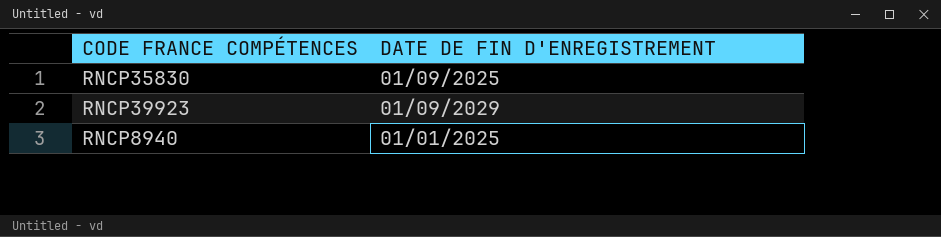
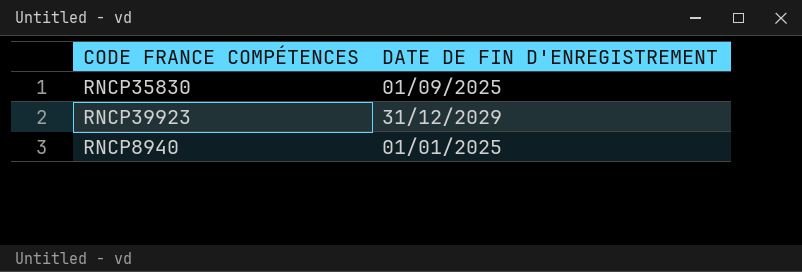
RNCP39923 | DATE DE FIN D'ENREGISTREMENT: 01/09/2029 -> 31/12/2029

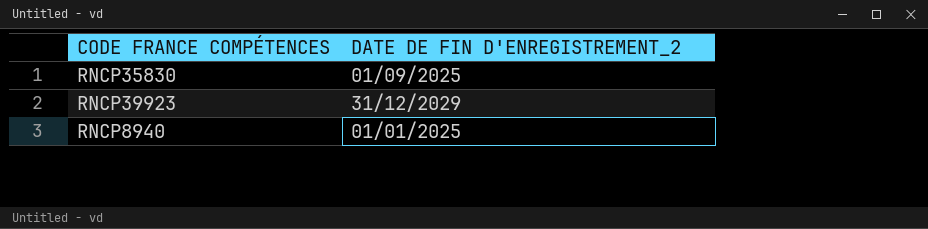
column name: DATE DE FIN D'ENREGISTREMENT -> DATE DE FIN D'ENREGISTREMENT_2

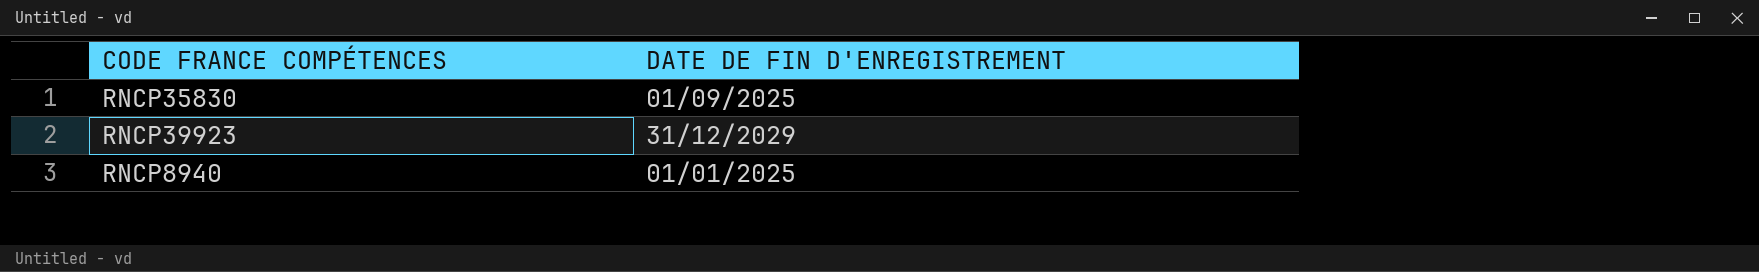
column name: DATE DE FIN D'ENREGISTREMENT_2 -> DATE DE FIN D'ENREGISTREMENT

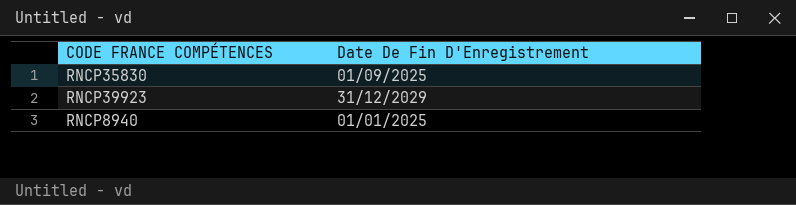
column name: DATE DE FIN D'ENREGISTREMENT -> Date De Fin D'Enregistrement

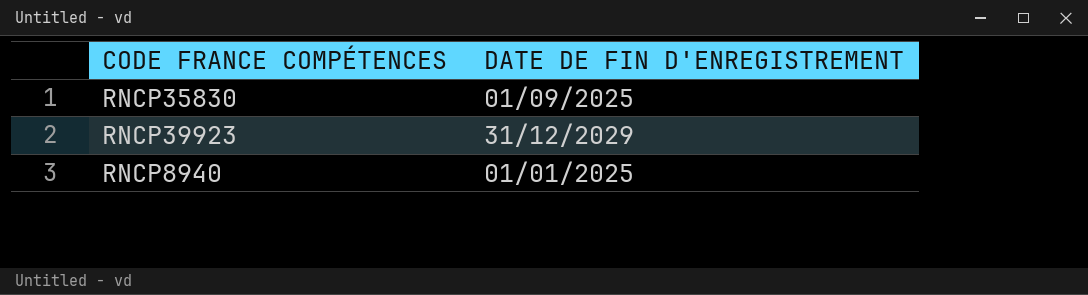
column name: Date De Fin D'Enregistrement -> DATE DE FIN D'ENREGISTREMENT

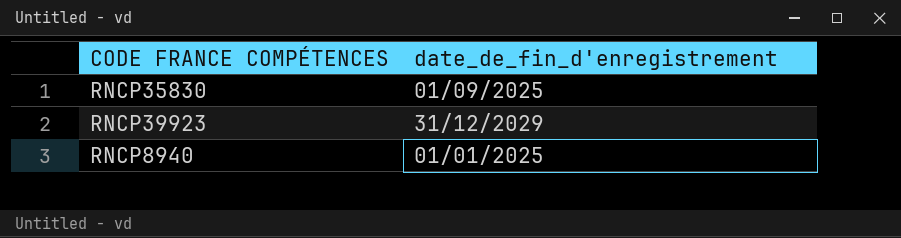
column name: DATE DE FIN D'ENREGISTREMENT -> date_de_fin_d'enregistrement

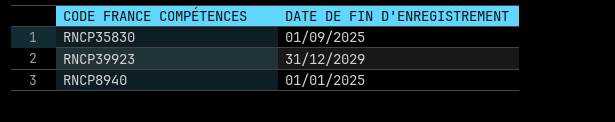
column name: date_de_fin_d'enregistrement -> DATE DE FIN D'ENREGISTREMENT

